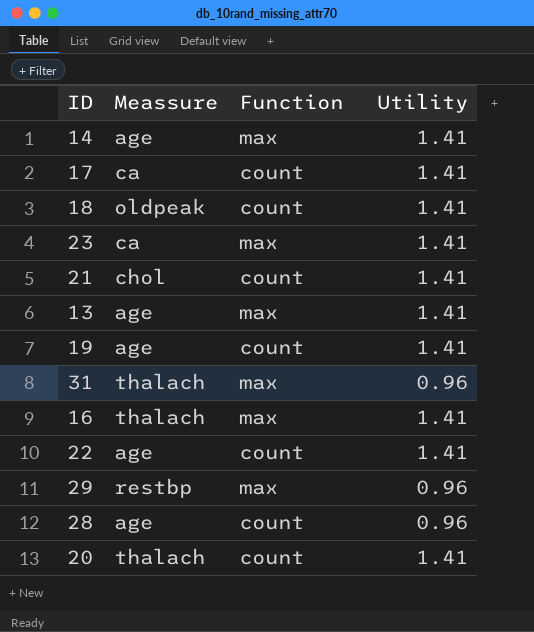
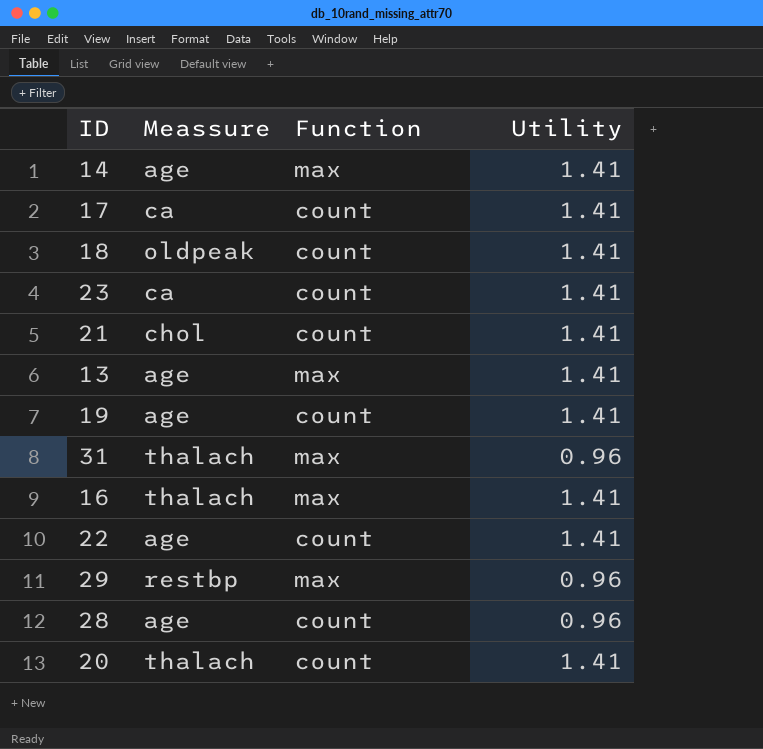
23 | Function: max -> count

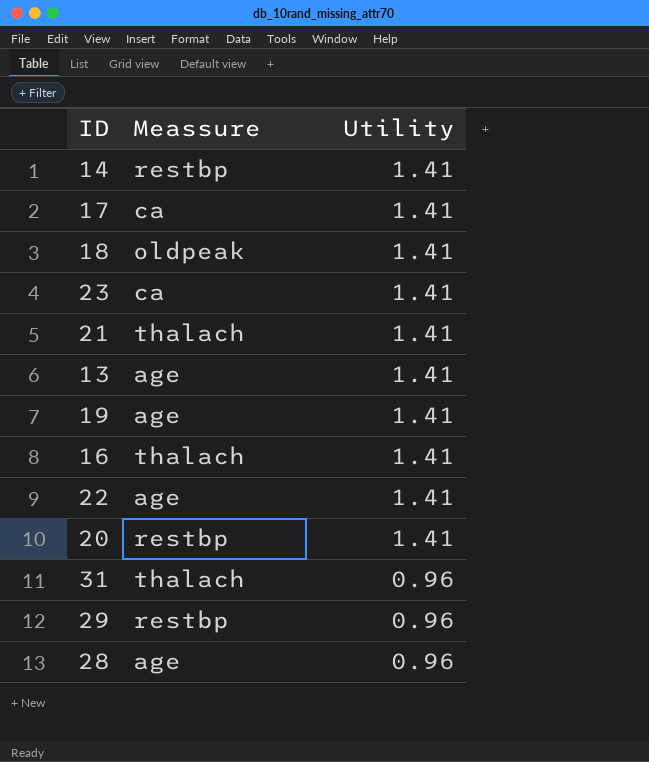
row order: none -> Utility descending
column Function | position: 3 -> none
14 | Meassure: age -> restbp
21 | Meassure: chol -> thalach
20 | Meassure: thalach -> restbp

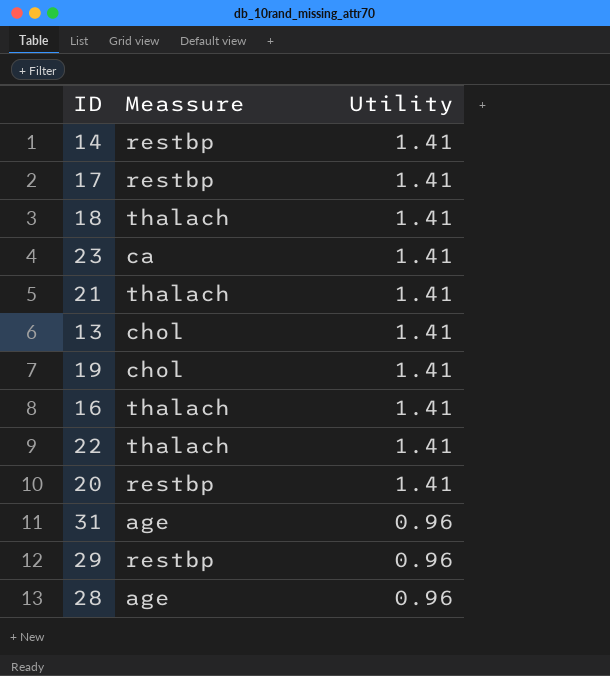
17 | Meassure: ca -> restbp
18 | Meassure: oldpeak -> thalach
13 | Meassure: age -> chol
19 | Meassure: age -> chol
22 | Meassure: age -> thalach
31 | Meassure: thalach -> age

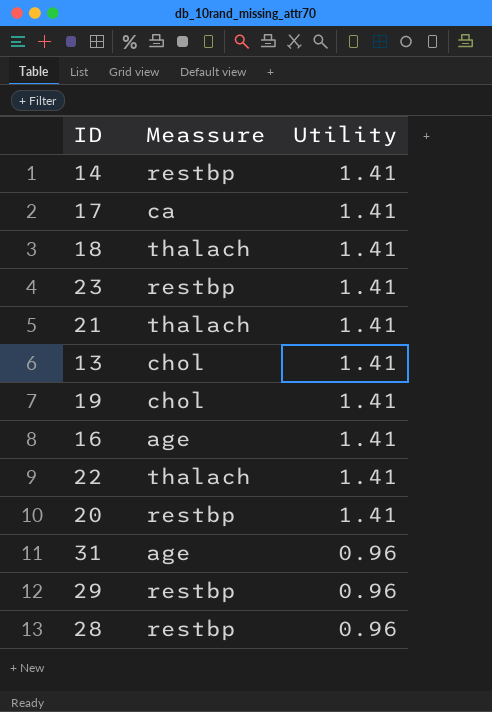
17 | Meassure: restbp -> ca
23 | Meassure: ca -> restbp
16 | Meassure: thalach -> age
28 | Meassure: age -> restbp

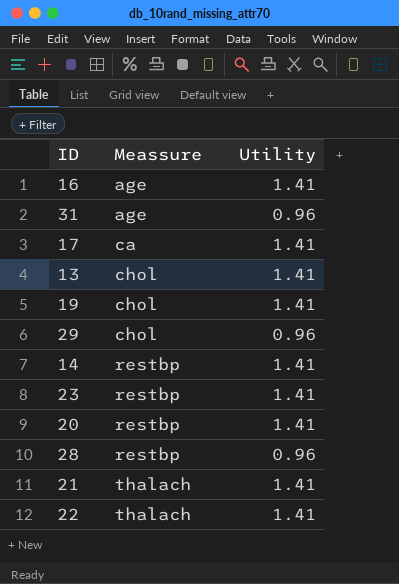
row order: Utility descending -> Meassure ascending
row 18: thalach | 1.41 -> none
29 | Meassure: restbp -> chol

